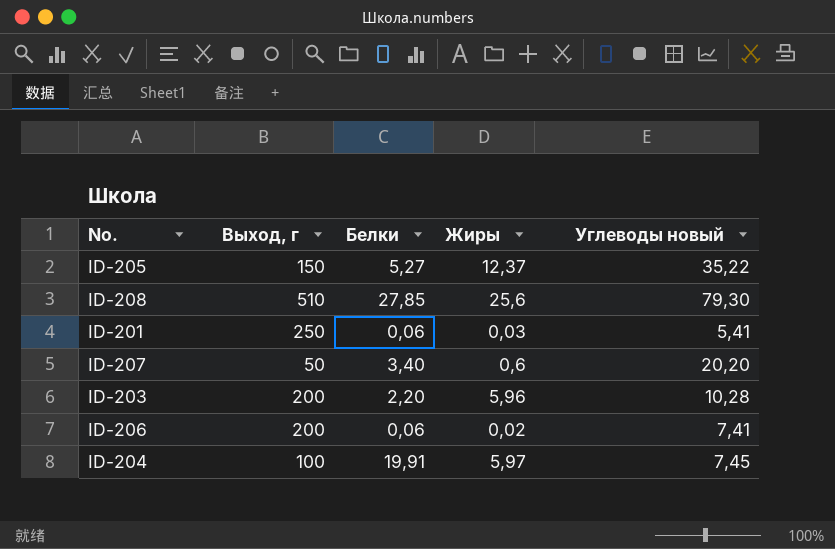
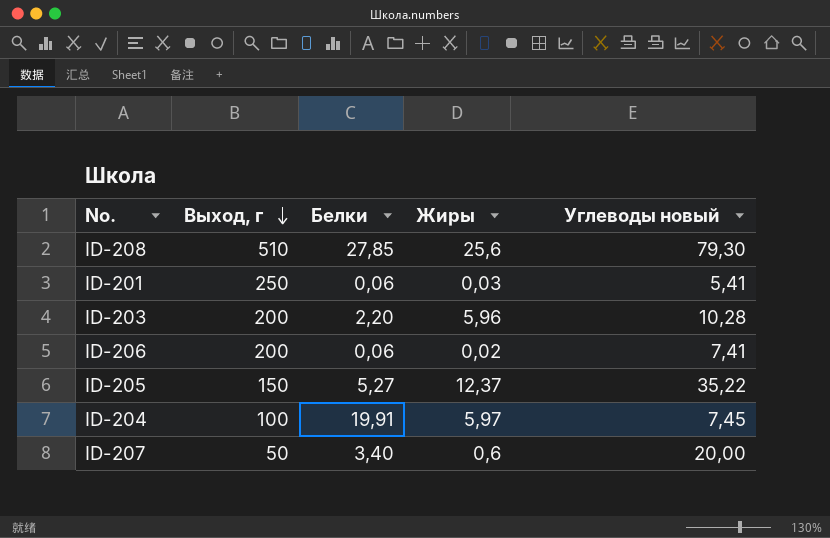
row order: none -> Выход, г descending
ID-207 | Углеводы новый: 20,20 -> 20,00

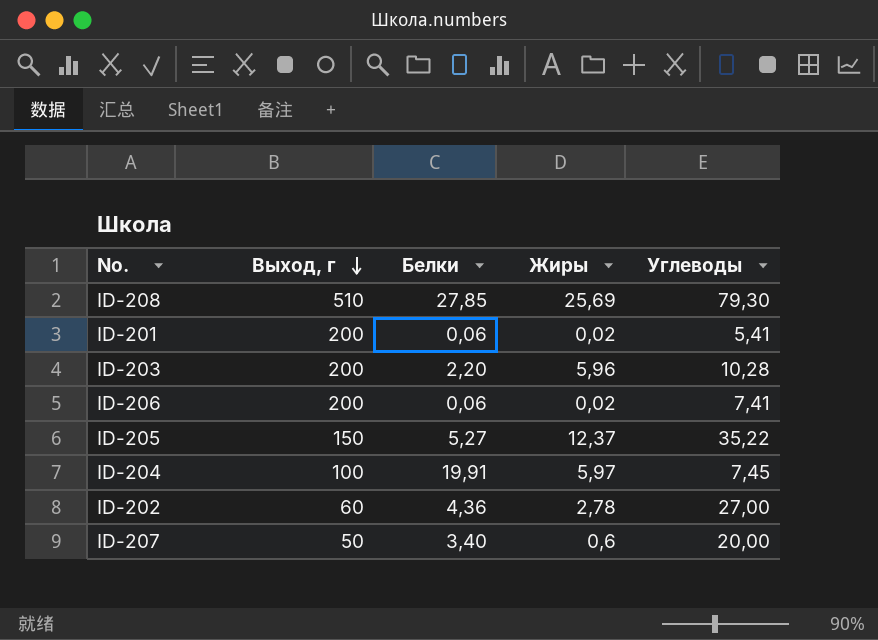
column name: Углеводы новый -> Углеводы
ID-208 | Жиры: 25,6 -> 25,69
ID-201 | Выход, г: 250 -> 200
ID-201 | Жиры: 0,03 -> 0,02
row ID-202: none -> 60 | 4,36 | 2,78 | 27,00

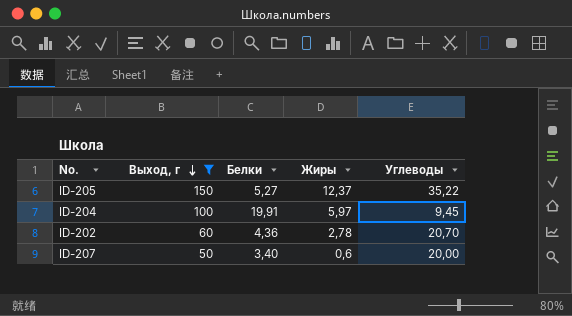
filter: none -> Выход, г <= 150
ID-204 | Углеводы: 7,45 -> 9,45
ID-202 | Углеводы: 27,00 -> 20,70

